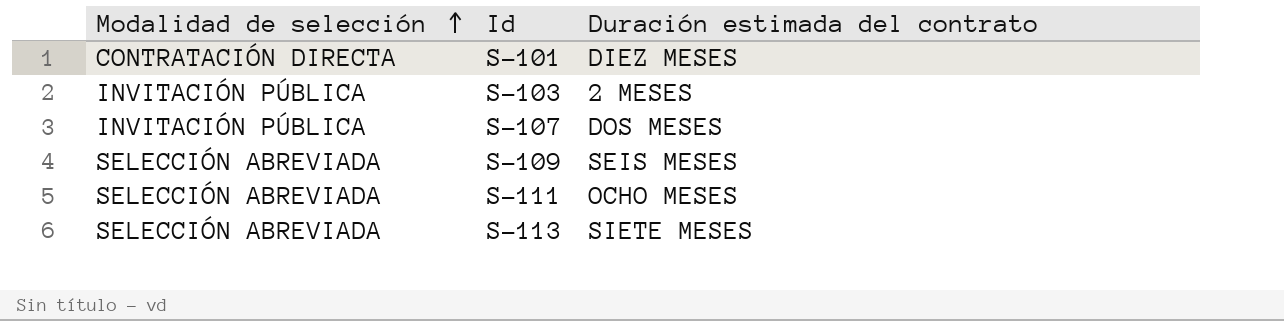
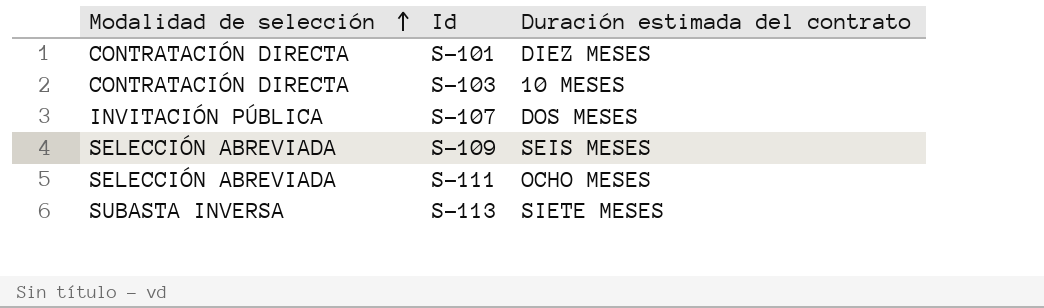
S-103 | Modalidad de selección: INVITACIÓN PÚBLICA -> CONTRATACIÓN DIRECTA
S-103 | Duración estimada del contrato: 2 MESES -> 10 MESES
S-113 | Modalidad de selección: SELECCIÓN ABREVIADA -> SUBASTA INVERSA

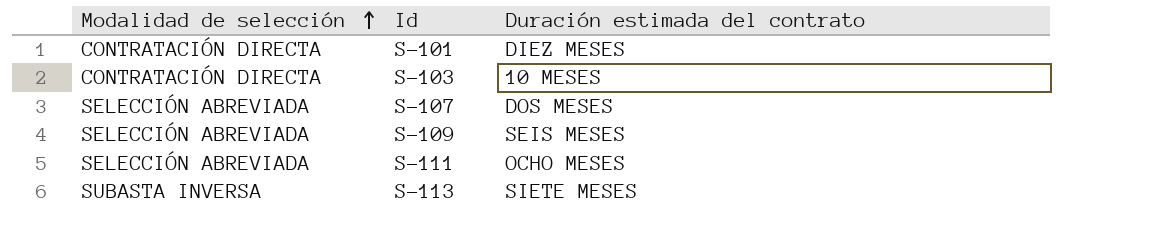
S-107 | Modalidad de selección: INVITACIÓN PÚBLICA -> SELECCIÓN ABREVIADA

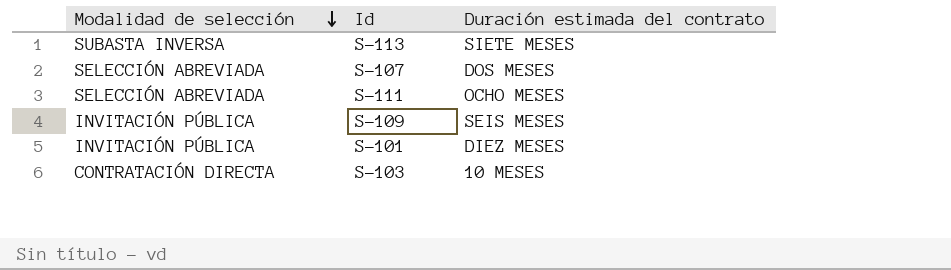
row order: Modalidad de selección ascending -> Modalidad de selección descending
S-109 | Modalidad de selección: SELECCIÓN ABREVIADA -> INVITACIÓN PÚBLICA
S-101 | Modalidad de selección: CONTRATACIÓN DIRECTA -> INVITACIÓN PÚBLICA

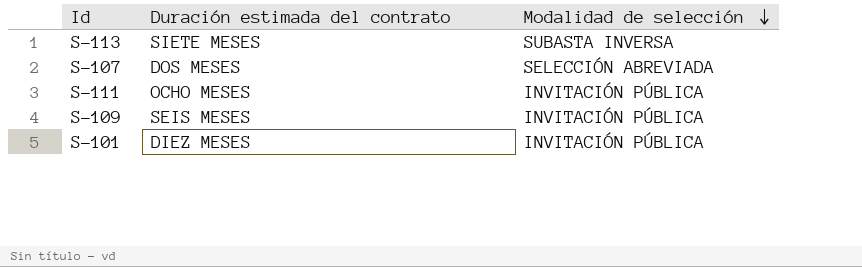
column Modalidad de selección | position: 1 -> 3
row S-103: CONTRATACIÓN DIRECTA | 10 MESES -> none
S-111 | Modalidad de selección: SELECCIÓN ABREVIADA -> INVITACIÓN PÚBLICA

